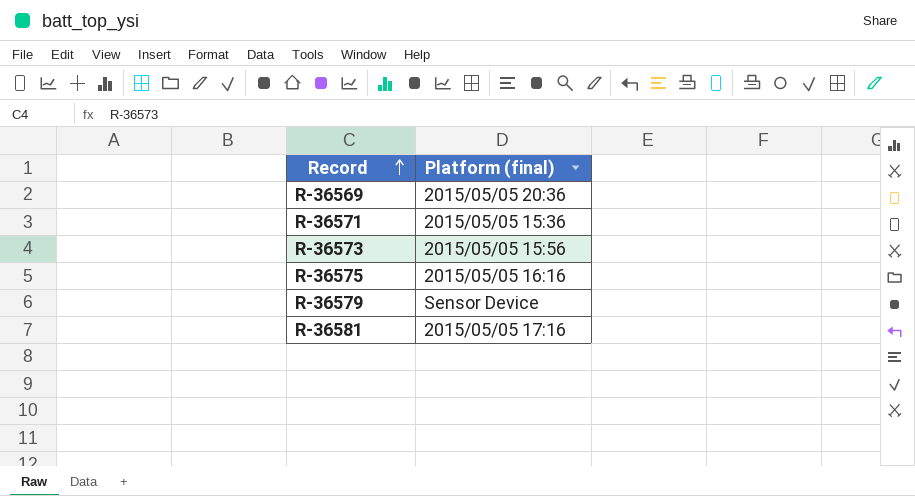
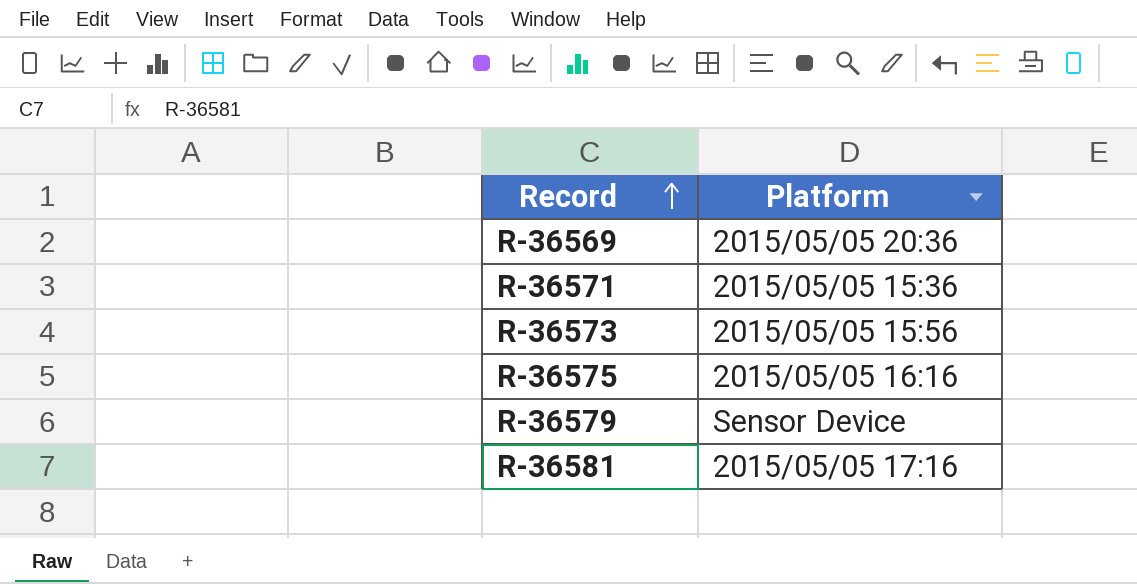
column name: Platform (final) -> Platform

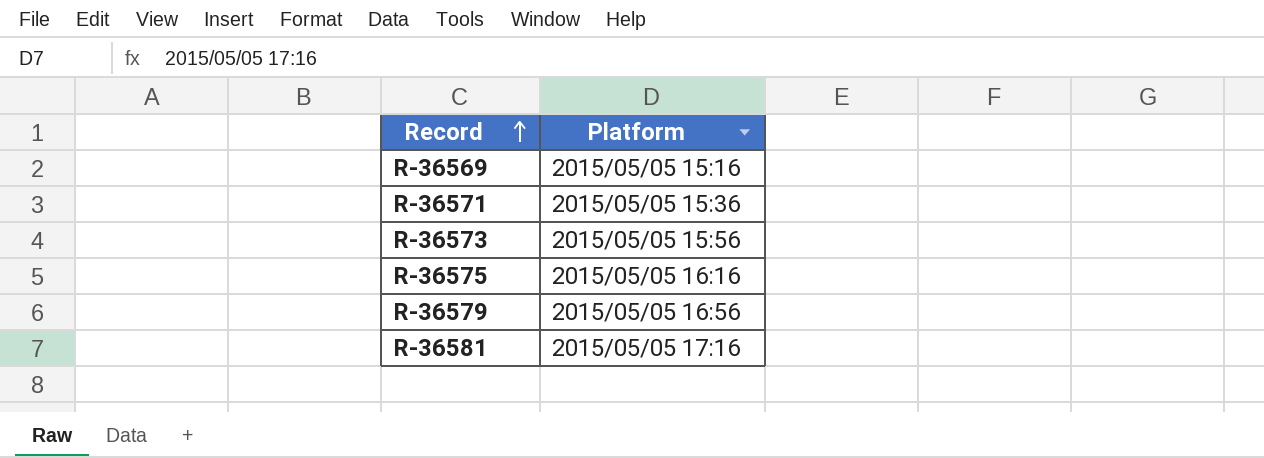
R-36569 | Platform: 2015/05/05 20:36 -> 2015/05/05 15:16
R-36579 | Platform: Sensor Device -> 2015/05/05 16:56

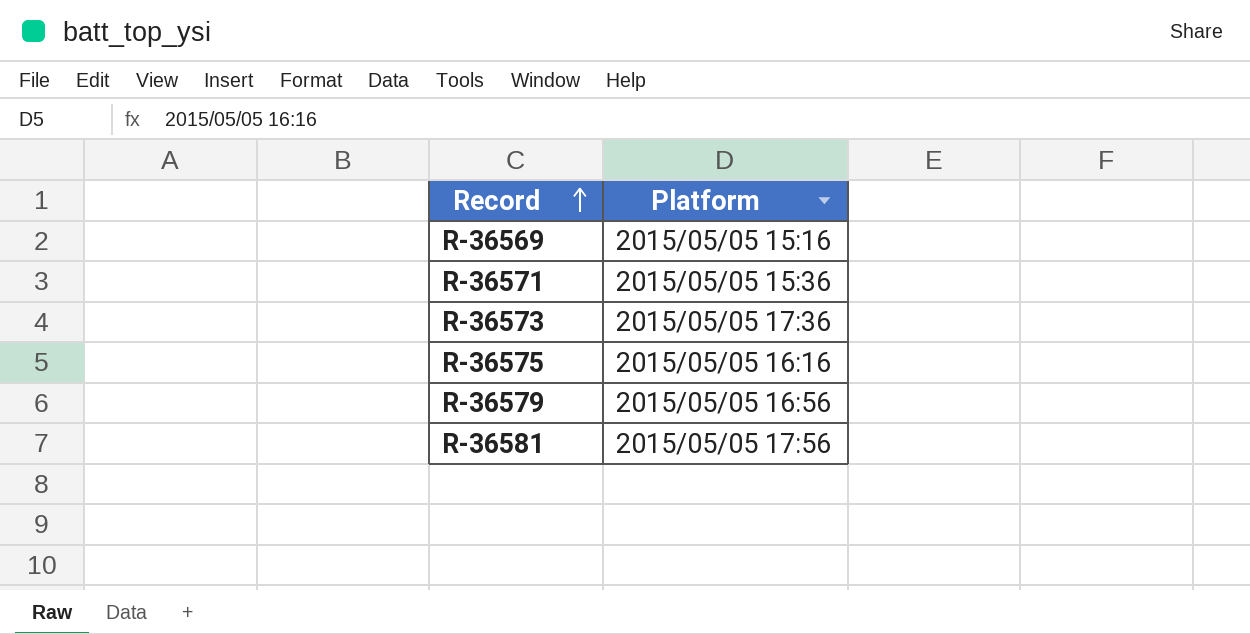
R-36573 | Platform: 2015/05/05 15:56 -> 2015/05/05 17:36
R-36581 | Platform: 2015/05/05 17:16 -> 2015/05/05 17:56

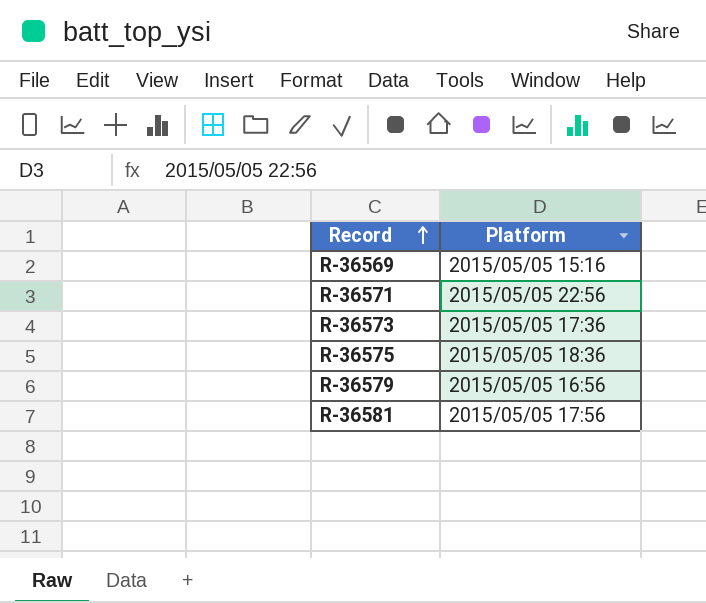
R-36571 | Platform: 2015/05/05 15:36 -> 2015/05/05 22:56
R-36575 | Platform: 2015/05/05 16:16 -> 2015/05/05 18:36

